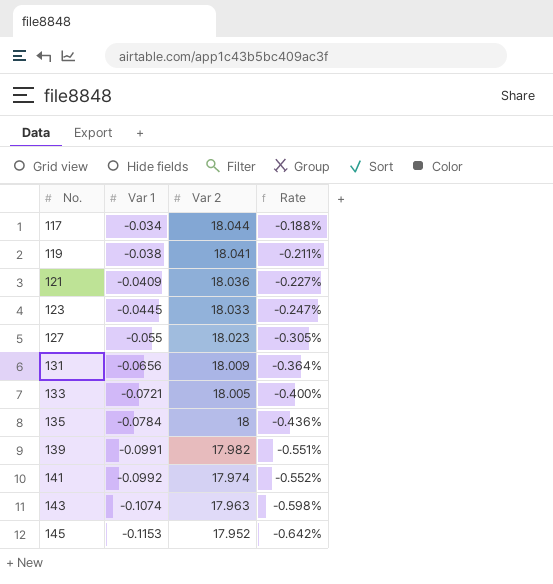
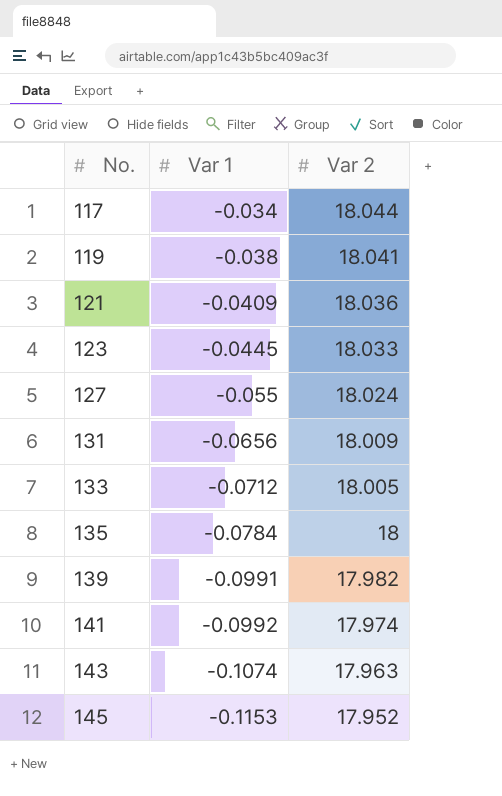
column Rate | formula: [Var 1] / [Var 2] -> none
127 | Var 2: 18.023 -> 18.024
133 | Var 1: -0.0721 -> -0.0712

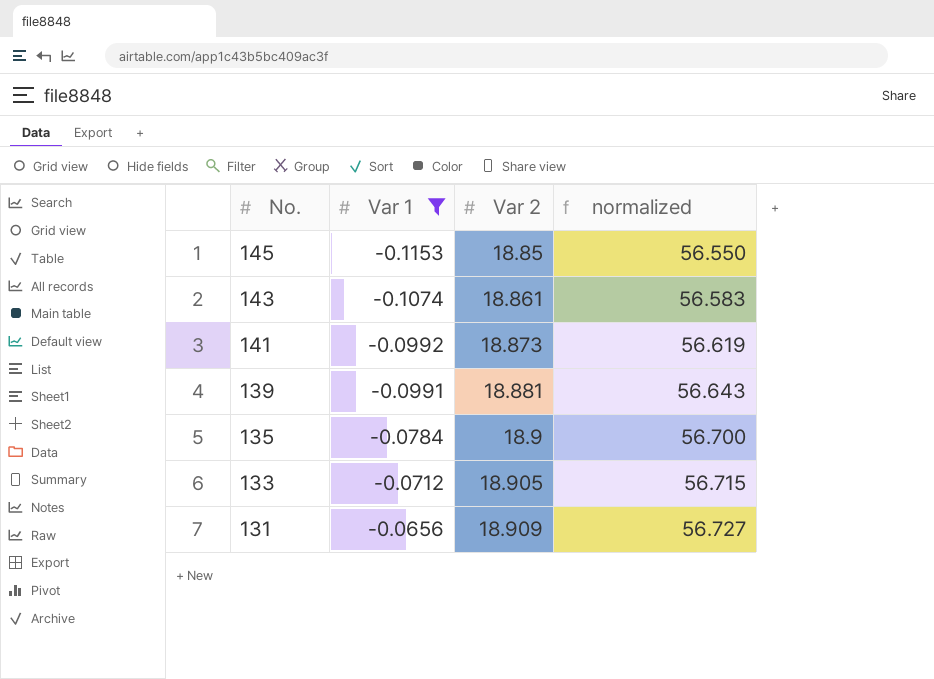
filter: none -> Var 1 <= -0.0656
row order: No. ascending -> No. descending
column normalized | formula: none -> [Var 2] * 3
145 | Var 2: 17.952 -> 18.85
143 | Var 2: 17.963 -> 18.861
141 | Var 2: 17.974 -> 18.873
139 | Var 2: 17.982 -> 18.881
135 | Var 2: 18 -> 18.9
133 | Var 2: 18.005 -> 18.905
131 | Var 2: 18.009 -> 18.909

